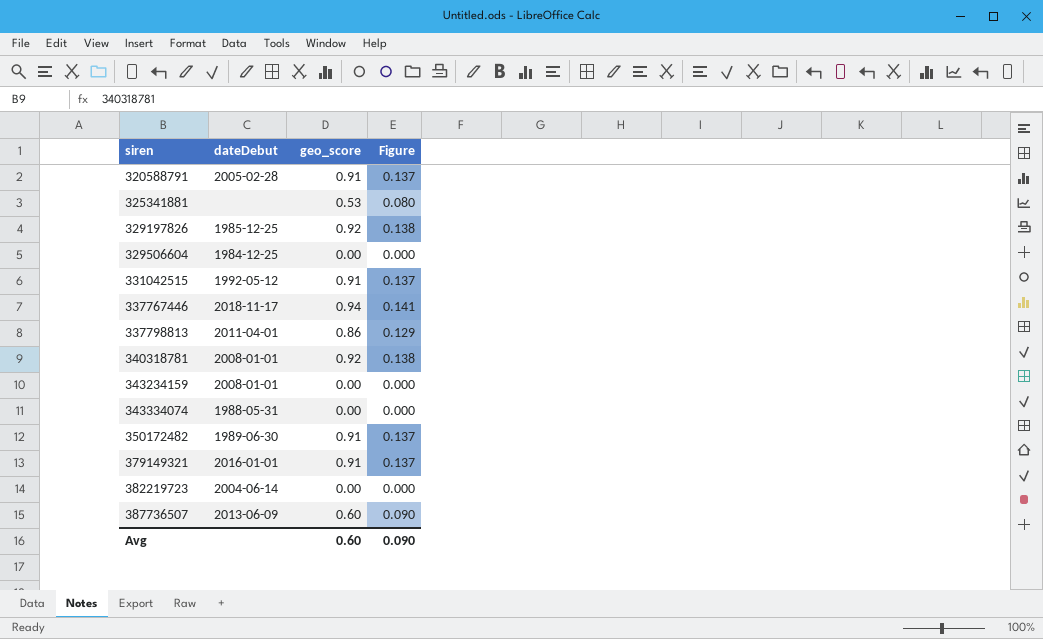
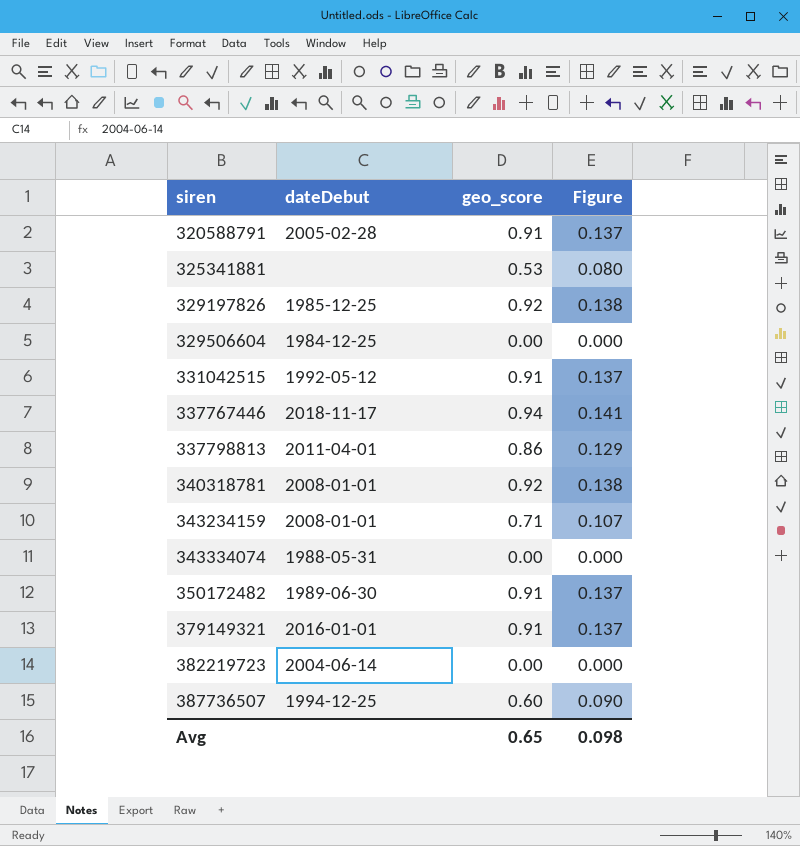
343234159 | geo_score: 0.00 -> 0.71
343234159 | Figure: 0.000 -> 0.107
387736507 | dateDebut: 2013-06-09 -> 1994-12-25
Avg | geo_score: 0.60 -> 0.65
Avg | Figure: 0.090 -> 0.098

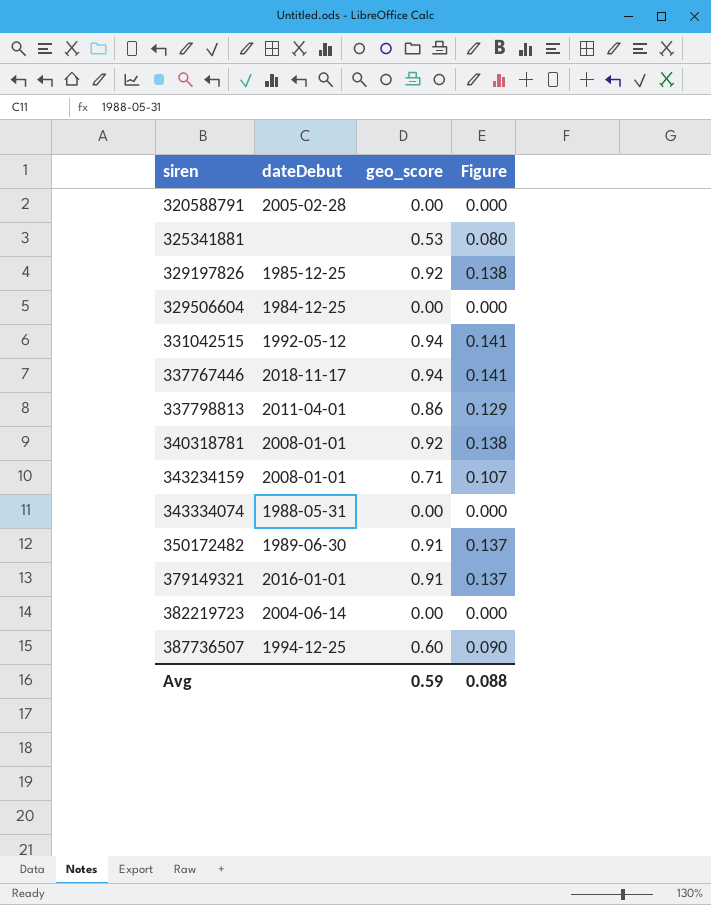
320588791 | geo_score: 0.91 -> 0.00
320588791 | Figure: 0.137 -> 0.000
331042515 | geo_score: 0.91 -> 0.94
331042515 | Figure: 0.137 -> 0.141
Avg | geo_score: 0.65 -> 0.59
Avg | Figure: 0.098 -> 0.088

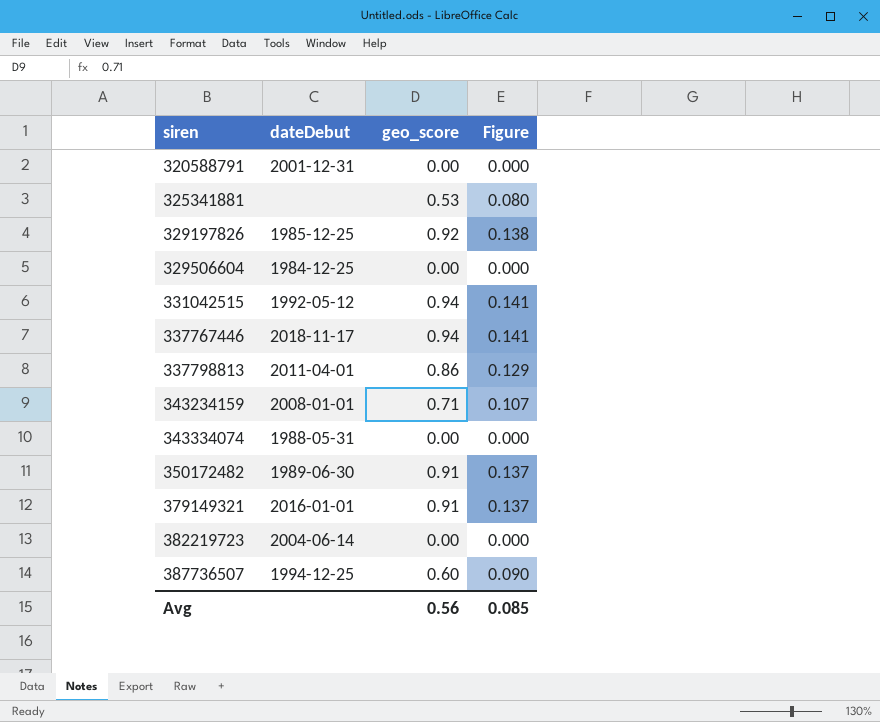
row 340318781: 2008-01-01 | 0.92 | 0.138 -> none
320588791 | dateDebut: 2005-02-28 -> 2001-12-31
Avg | geo_score: 0.59 -> 0.56
Avg | Figure: 0.088 -> 0.085

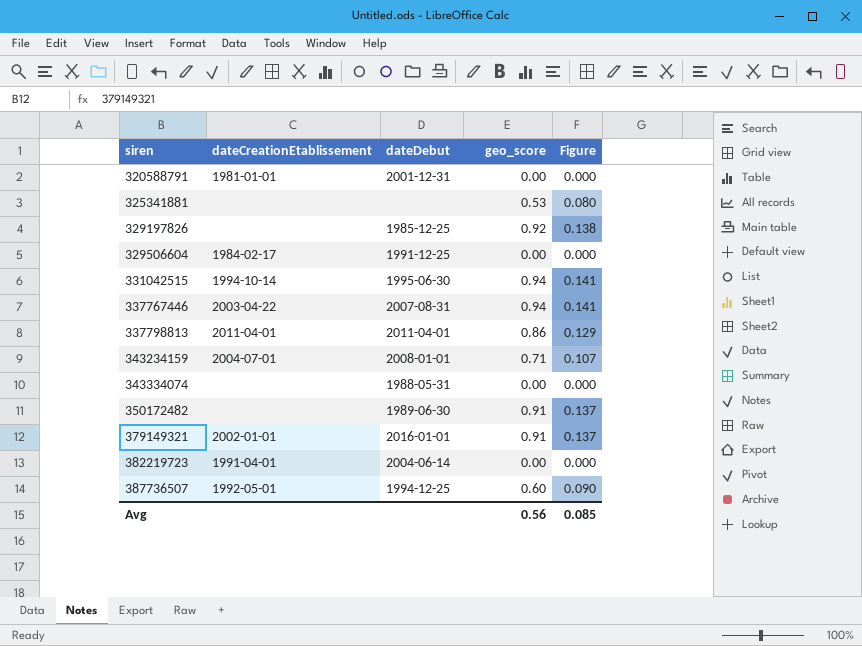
column dateCreationEtablissement | position: none -> 2
329506604 | dateDebut: 1984-12-25 -> 1991-12-25
331042515 | dateDebut: 1992-05-12 -> 1995-06-30
337767446 | dateDebut: 2018-11-17 -> 2007-08-31

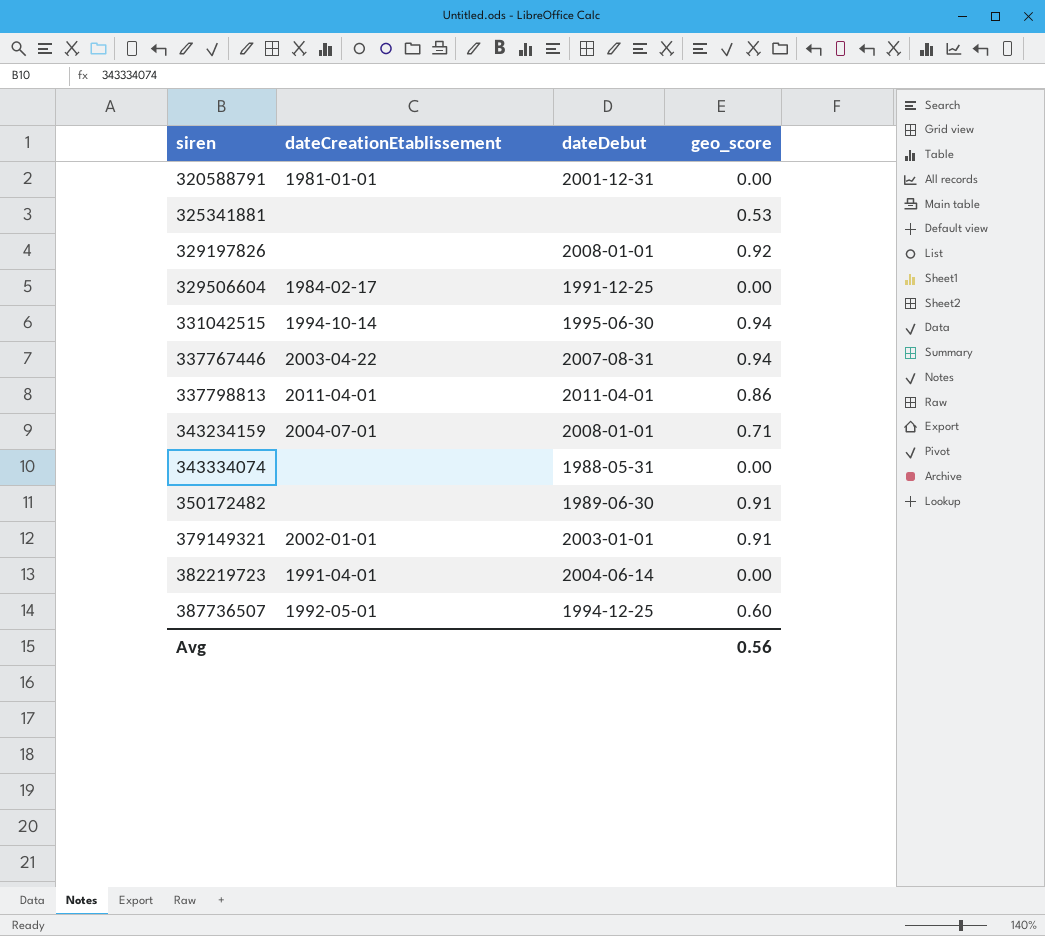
column Figure | formula: [geo_score] * 0.15 -> none
329197826 | dateDebut: 1985-12-25 -> 2008-01-01
379149321 | dateDebut: 2016-01-01 -> 2003-01-01

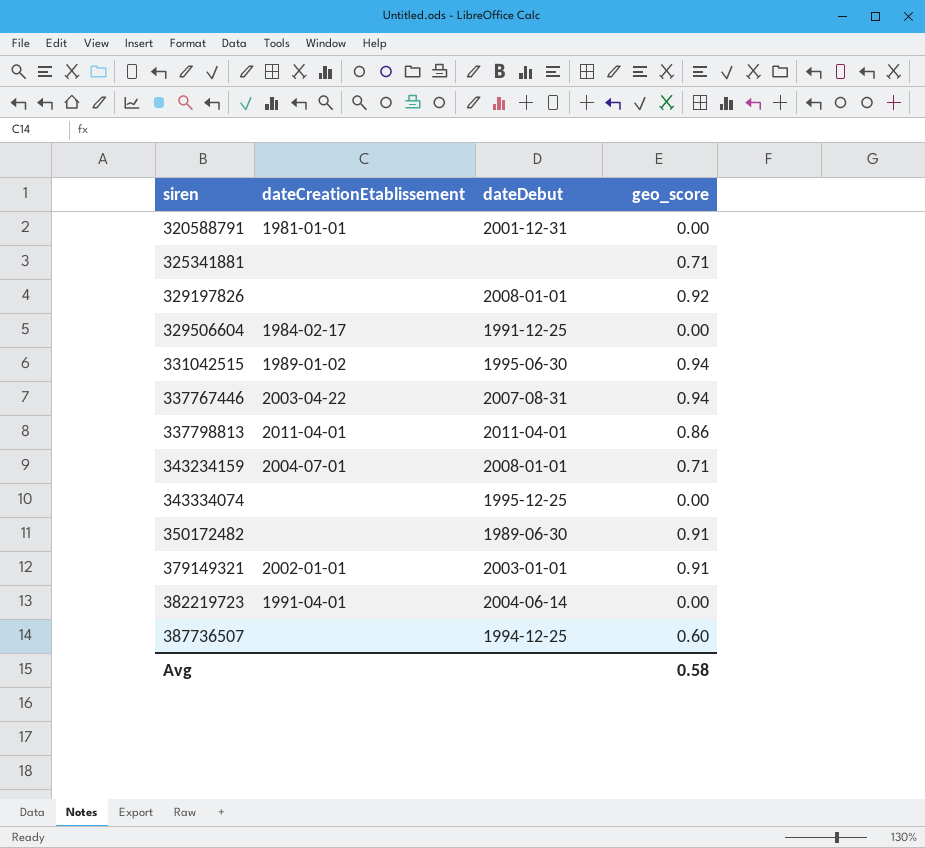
325341881 | geo_score: 0.53 -> 0.71
331042515 | dateCreationEtablissement: 1994-10-14 -> 1989-01-02
343334074 | dateDebut: 1988-05-31 -> 1995-12-25
387736507 | dateCreationEtablissement: 1992-05-01 -> none
Avg | geo_score: 0.56 -> 0.58

